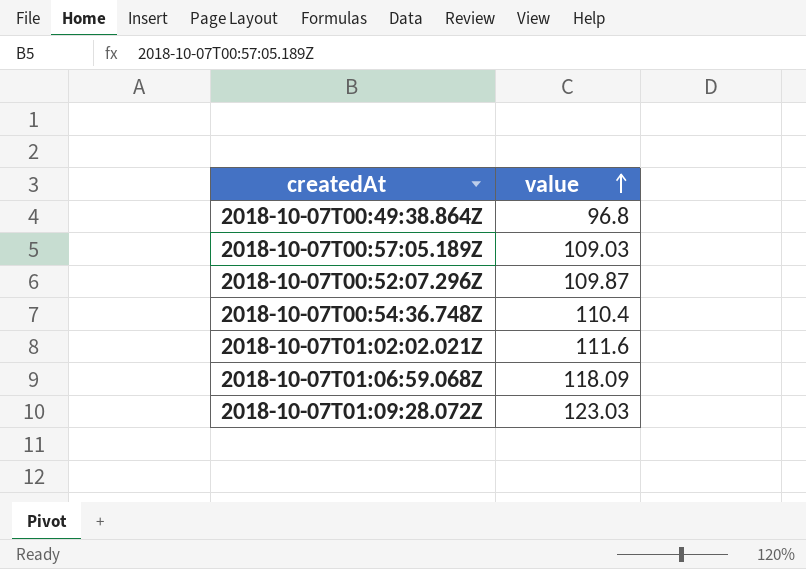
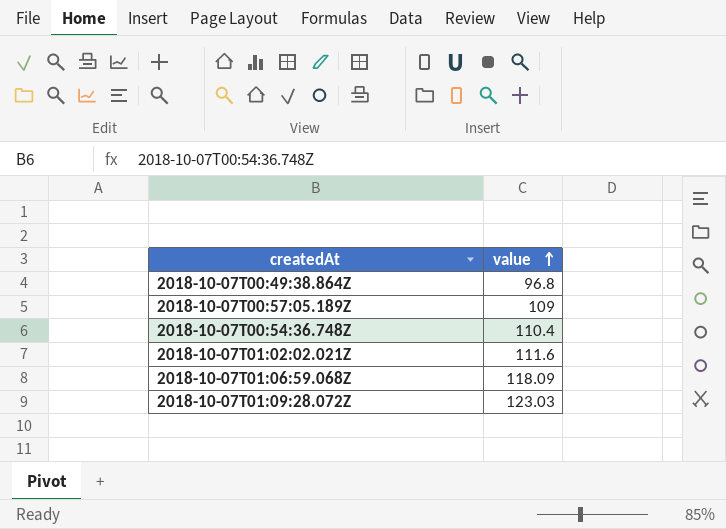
row 2018-10-07T00:52:07.296Z: 109.87 -> none
2018-10-07T00:57:05.189Z | value: 109.03 -> 109

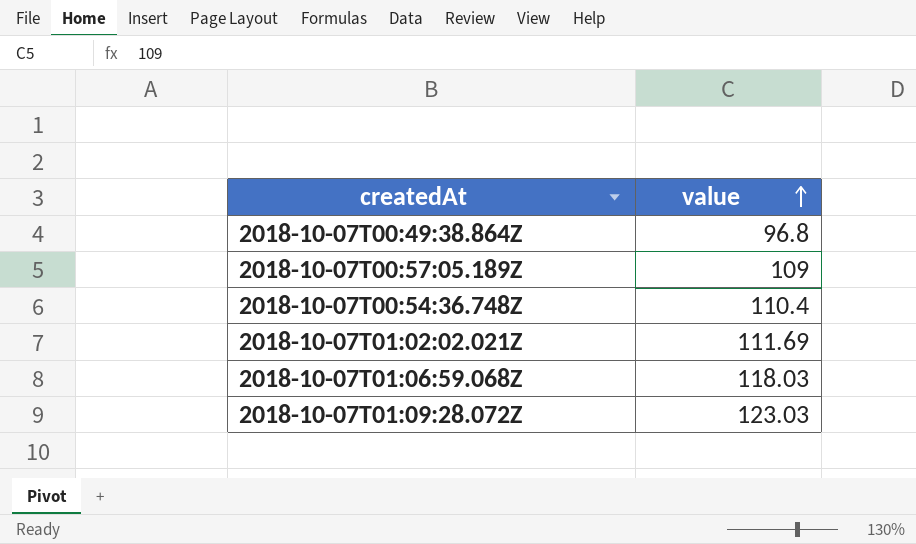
2018-10-07T01:02:02.021Z | value: 111.6 -> 111.69
2018-10-07T01:06:59.068Z | value: 118.09 -> 118.03

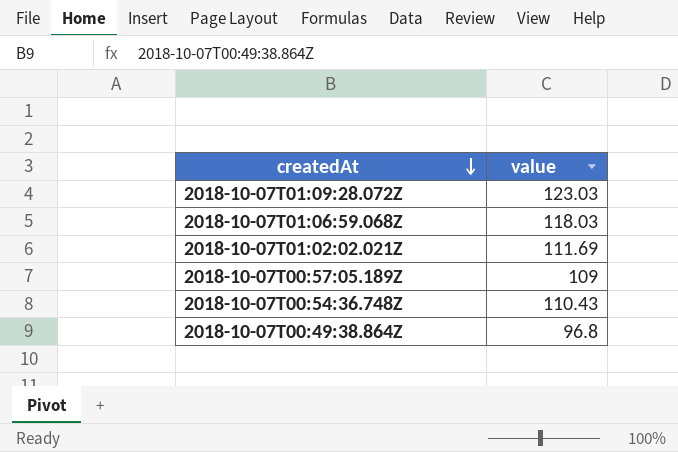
row order: value ascending -> createdAt descending
2018-10-07T00:54:36.748Z | value: 110.4 -> 110.43

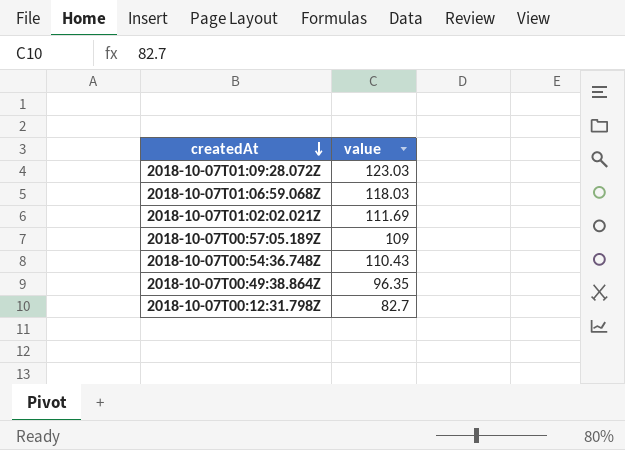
2018-10-07T00:49:38.864Z | value: 96.8 -> 96.35
row 2018-10-07T00:12:31.798Z: none -> 82.7

